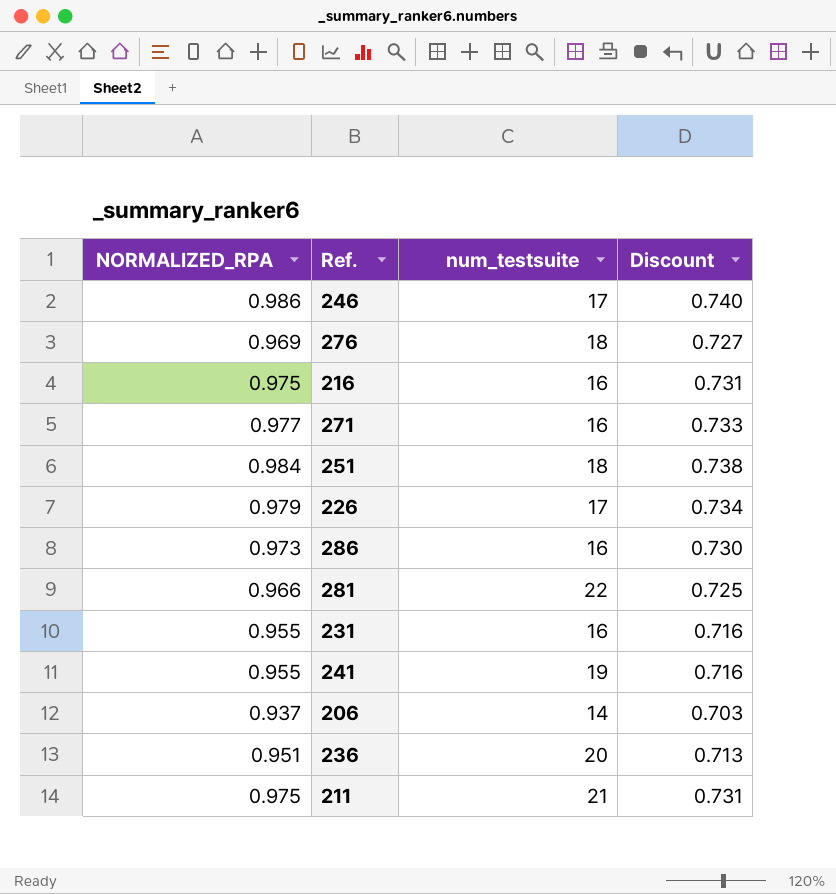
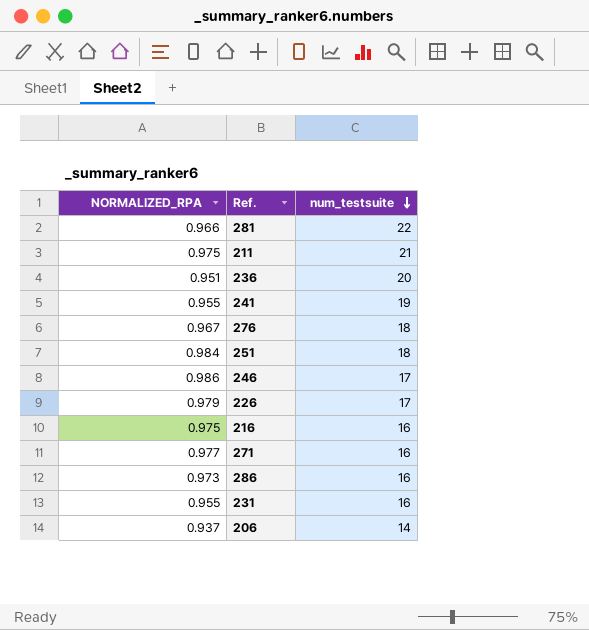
row order: none -> num_testsuite descending
column Discount | formula: [NORMALIZED_RPA] * 0.75 -> none
276 | NORMALIZED_RPA: 0.969 -> 0.967

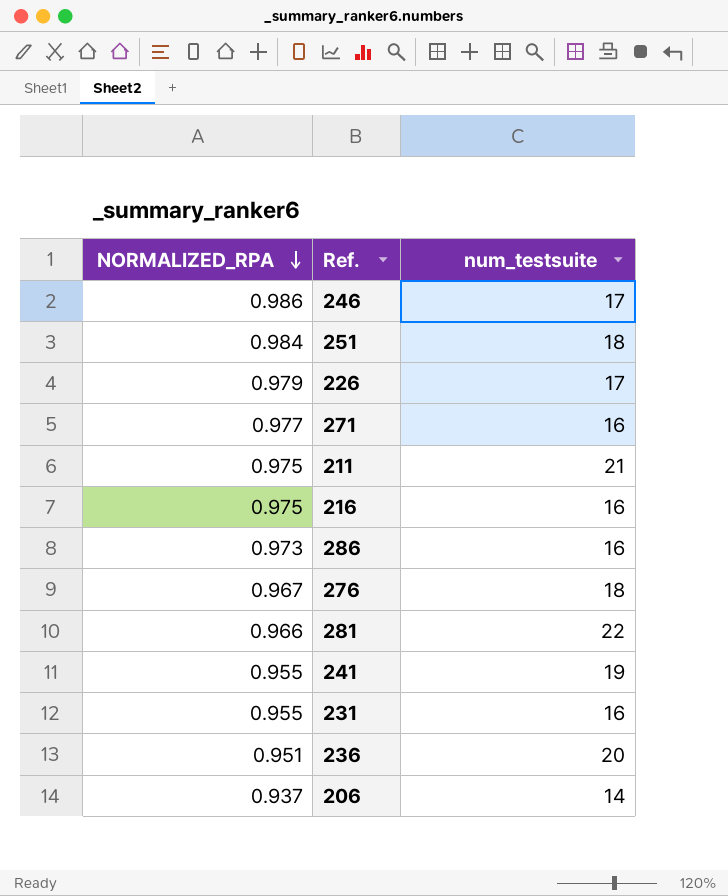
row order: num_testsuite descending -> NORMALIZED_RPA descending

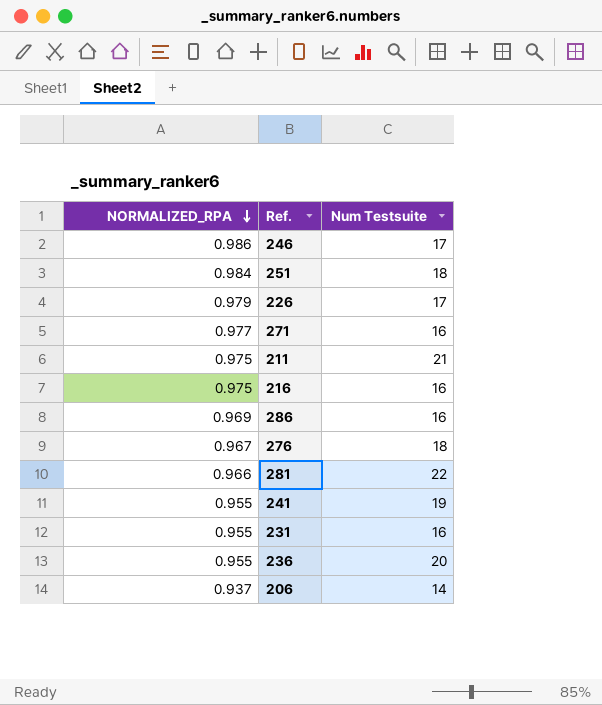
column name: num_testsuite -> Num Testsuite
286 | NORMALIZED_RPA: 0.973 -> 0.969
236 | NORMALIZED_RPA: 0.951 -> 0.955

